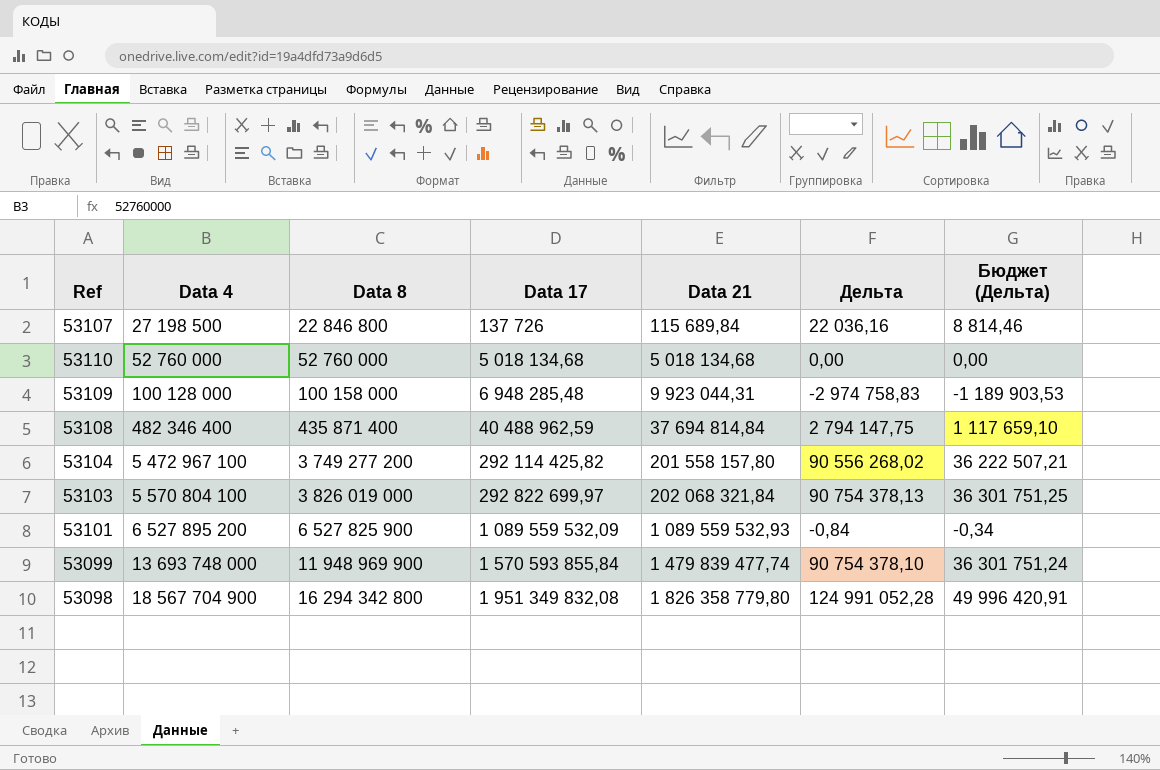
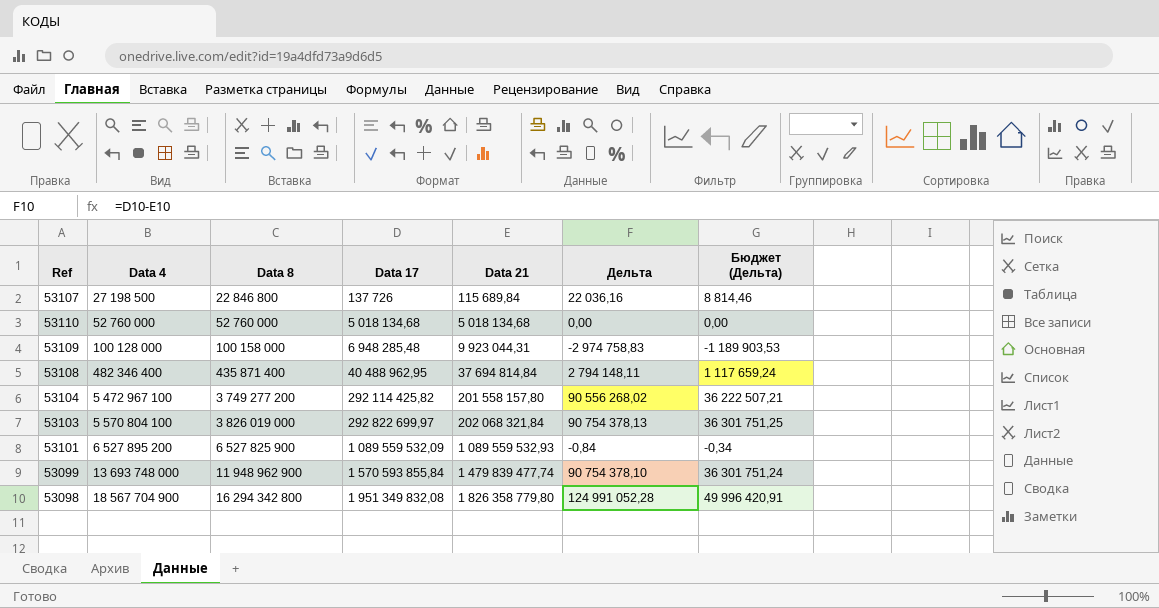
53108 | Data 17: 40 488 962,59 -> 40 488 962,95
53108 | Дельта: 2 794 147,75 -> 2 794 148,11
53108 | Бюджет (Дельта): 1 117 659,10 -> 1 117 659,24
53099 | Data 8: 11 948 969 900 -> 11 948 962 900

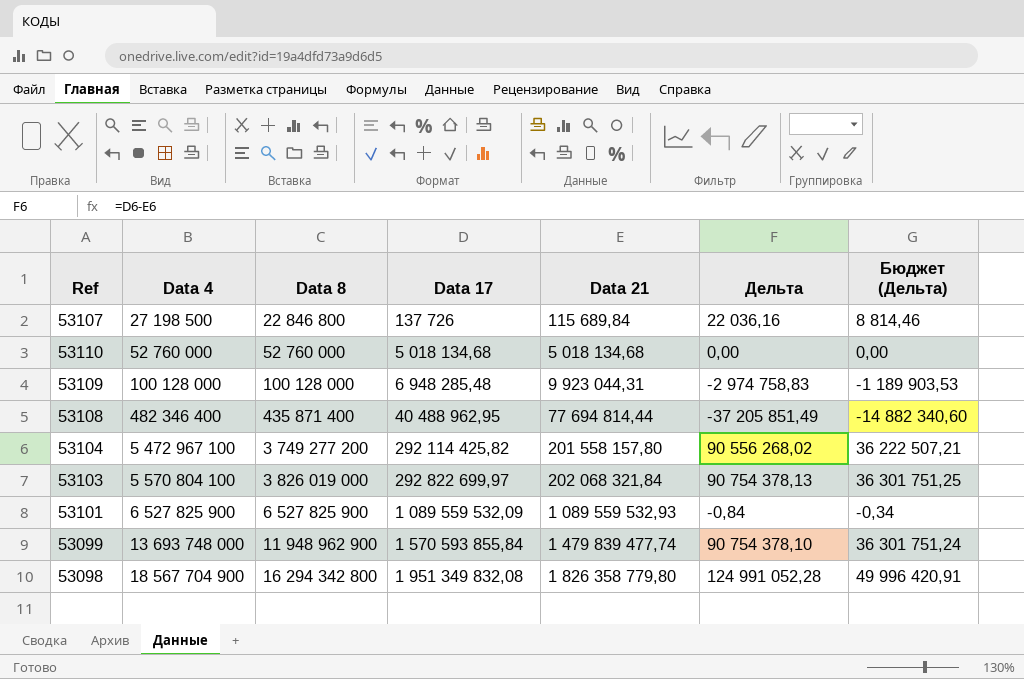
53109 | Data 8: 100 158 000 -> 100 128 000
53108 | Data 21: 37 694 814,84 -> 77 694 814,44
53108 | Дельта: 2 794 148,11 -> -37 205 851,49
53108 | Бюджет (Дельта): 1 117 659,24 -> -14 882 340,60
53101 | Data 4: 6 527 895 200 -> 6 527 825 900

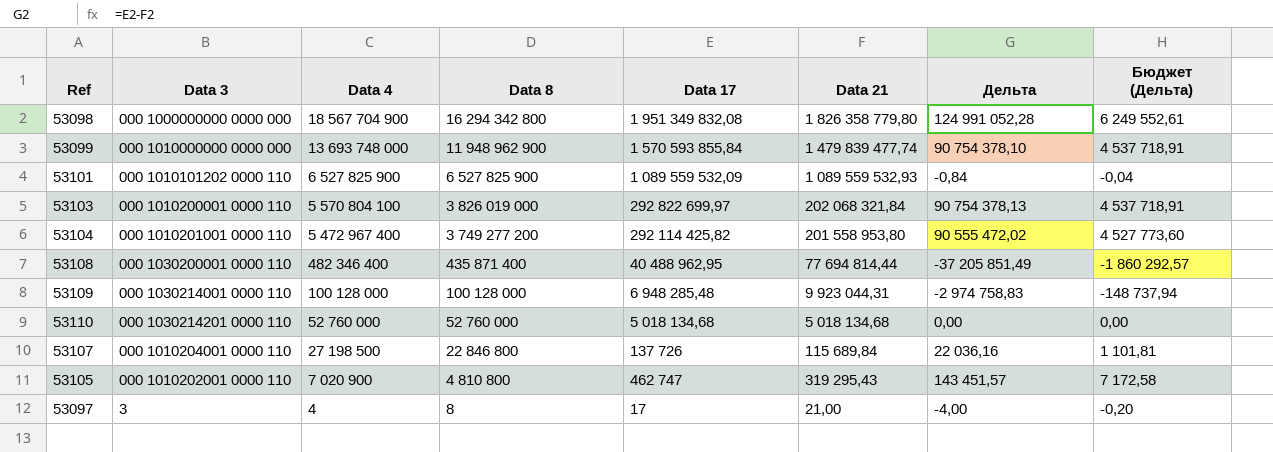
row order: Data 4 ascending -> Data 4 descending
column Data 3 | position: none -> 2
column Бюджет (Дельта) | formula: [Дельта] * 0,4 -> [Дельта] * 0,05
53104 | Data 4: 5 472 967 100 -> 5 472 967 400
53104 | Data 21: 201 558 157,80 -> 201 558 953,80
53104 | Дельта: 90 556 268,02 -> 90 555 472,02
row 53105: none -> 000 1010202001 0000 110 | 7 020 900 | 4 810 800 | 462 747 | 319 295,43 | 143 451,57 | 7 172,58
row 53097: none -> 3 | 4 | 8 | 17 | 21,00 | -4,00 | -0,20

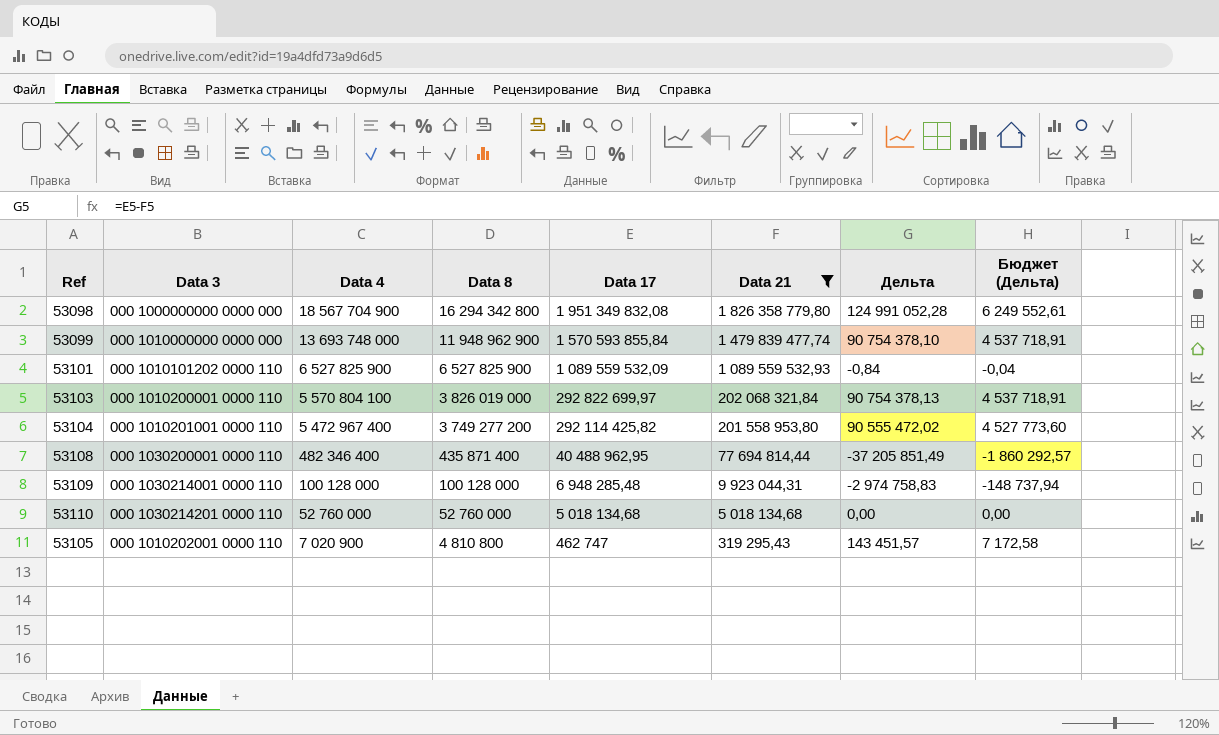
filter: none -> Data 21 >= 319 295,43

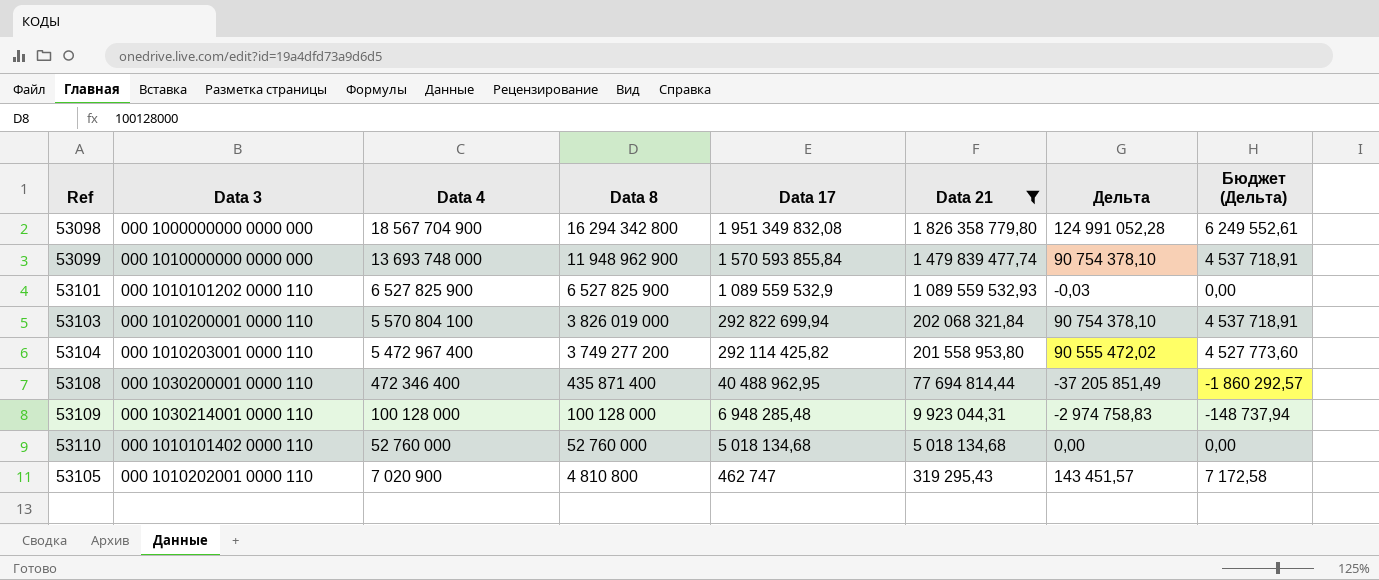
53101 | Data 17: 1 089 559 532,09 -> 1 089 559 532,9
53101 | Дельта: -0,84 -> -0,03
53101 | Бюджет (Дельта): -0,04 -> 0,00
53103 | Data 17: 292 822 699,97 -> 292 822 699,94
53103 | Дельта: 90 754 378,13 -> 90 754 378,10
53104 | Data 3: 000 1010201001 0000 110 -> 000 1010203001 0000 110
53108 | Data 4: 482 346 400 -> 472 346 400
53110 | Data 3: 000 1030214201 0000 110 -> 000 1010101402 0000 110

